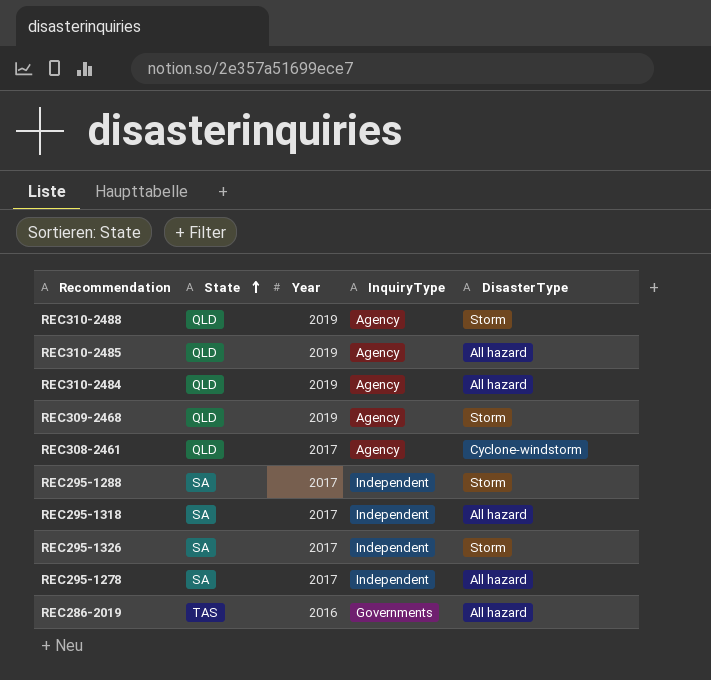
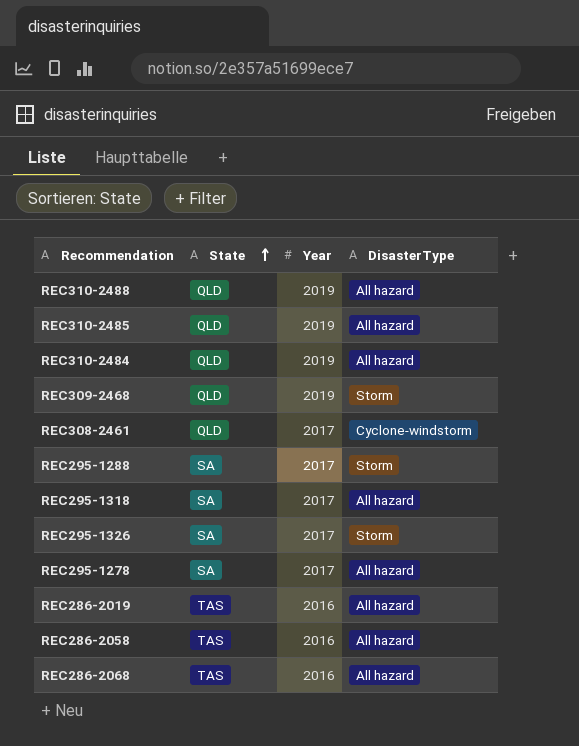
column InquiryType | position: 4 -> none
REC310-2488 | DisasterType: Storm -> All hazard
row REC286-2058: none -> TAS | 2016 | All hazard
row REC286-2068: none -> TAS | 2016 | All hazard

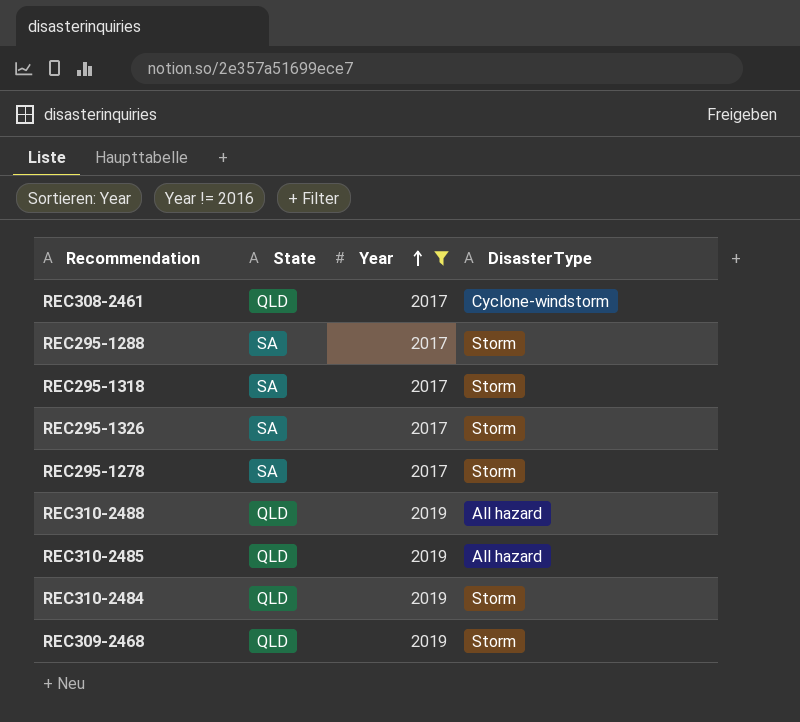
filter: none -> Year != 2016
row order: State ascending -> Year ascending
REC295-1318 | DisasterType: All hazard -> Storm
REC295-1278 | DisasterType: All hazard -> Storm
REC310-2484 | DisasterType: All hazard -> Storm

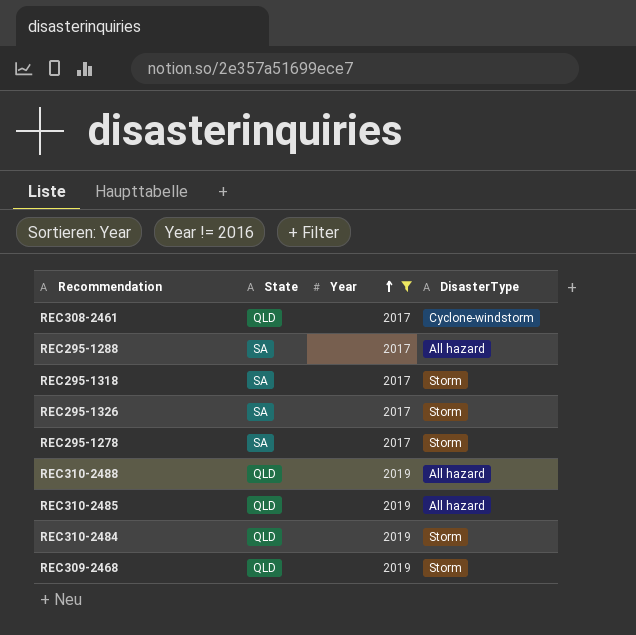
REC295-1288 | DisasterType: Storm -> All hazard

